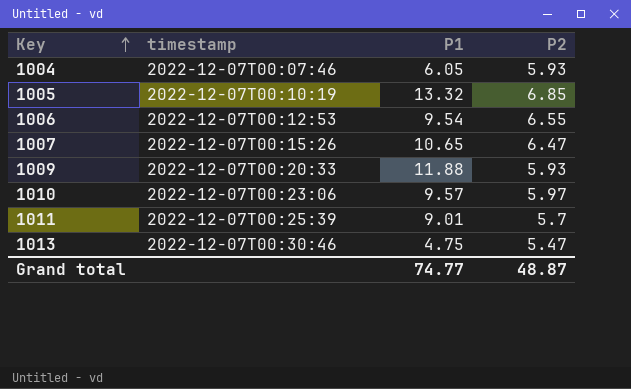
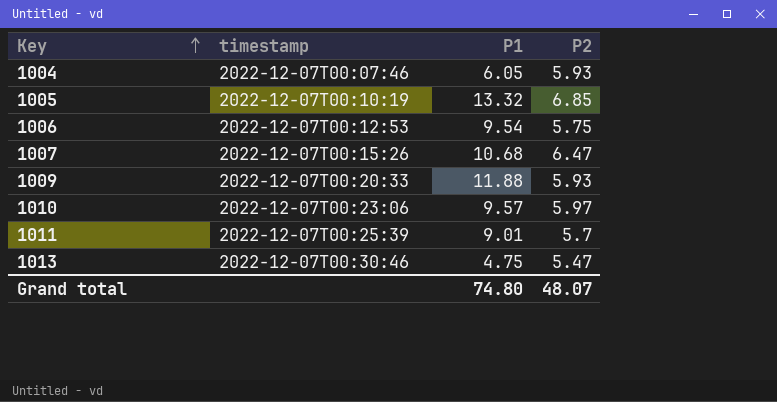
1006 | P2: 6.55 -> 5.75
1007 | P1: 10.65 -> 10.68
Grand total | P1: 74.77 -> 74.80
Grand total | P2: 48.87 -> 48.07

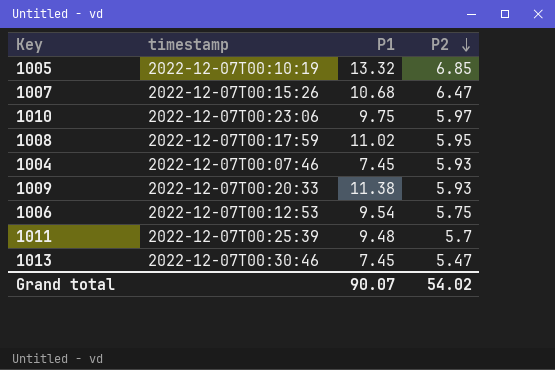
row order: Key ascending -> P2 descending
1010 | P1: 9.57 -> 9.75
row 1008: none -> 2022-12-07T00:17:59 | 11.02 | 5.95
1004 | P1: 6.05 -> 7.45
1009 | P1: 11.88 -> 11.38
1011 | P1: 9.01 -> 9.48
1013 | P1: 4.75 -> 7.45
Grand total | P1: 74.80 -> 90.07
Grand total | P2: 48.07 -> 54.02

